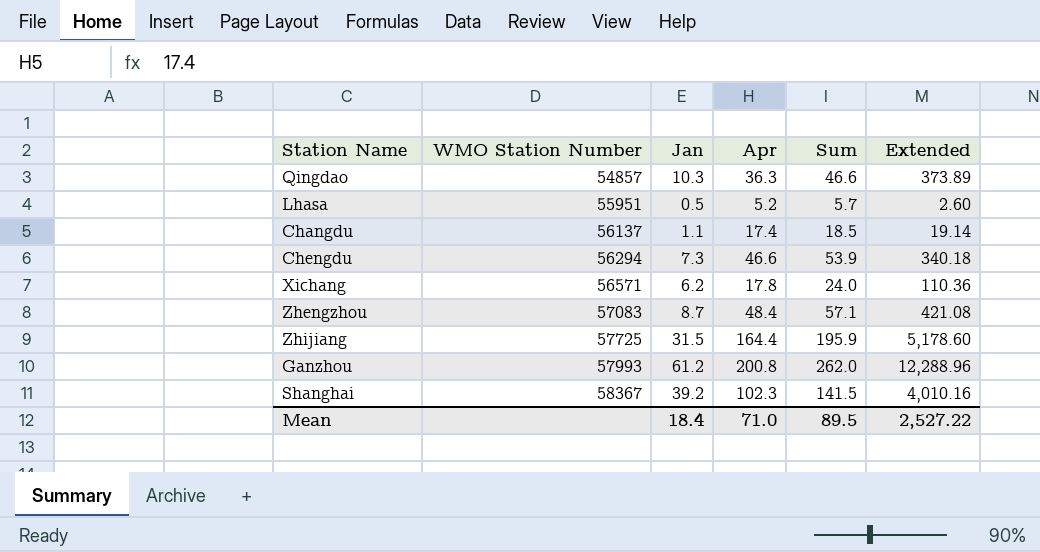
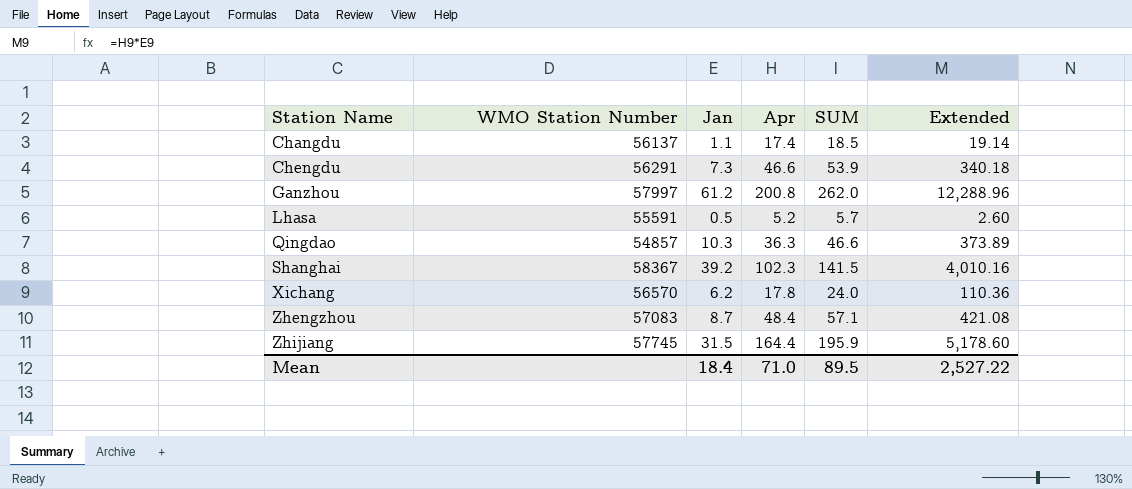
row order: WMO Station Number ascending -> Station Name ascending
column name: Sum -> SUM
Chengdu | WMO Station Number: 56294 -> 56291
Ganzhou | WMO Station Number: 57993 -> 57997
Lhasa | WMO Station Number: 55951 -> 55591
Xichang | WMO Station Number: 56571 -> 56570
Zhijiang | WMO Station Number: 57725 -> 57745

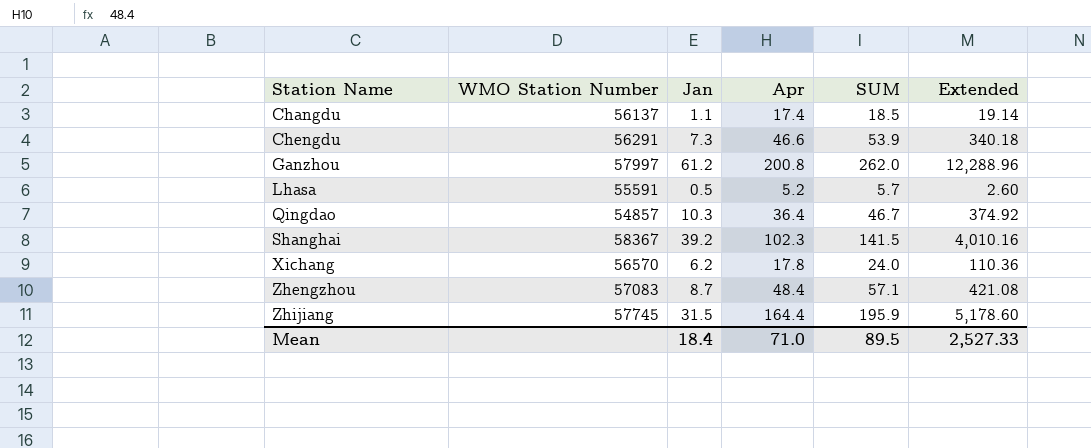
Qingdao | Apr: 36.3 -> 36.4
Qingdao | SUM: 46.6 -> 46.7
Qingdao | Extended: 373.89 -> 374.92
Mean | Extended: 2,527.22 -> 2,527.33

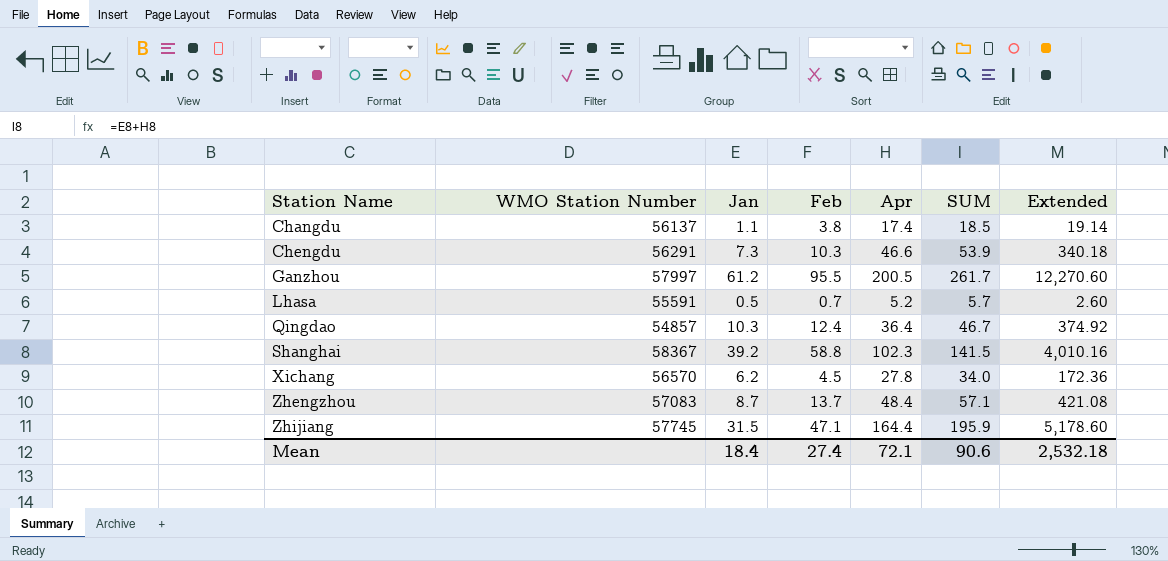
column Feb | position: none -> 4
Ganzhou | Apr: 200.8 -> 200.5
Ganzhou | SUM: 262.0 -> 261.7
Ganzhou | Extended: 12,288.96 -> 12,270.60
Xichang | Apr: 17.8 -> 27.8
Xichang | SUM: 24.0 -> 34.0
Xichang | Extended: 110.36 -> 172.36
Mean | Apr: 71.0 -> 72.1
Mean | SUM: 89.5 -> 90.6
Mean | Extended: 2,527.33 -> 2,532.18

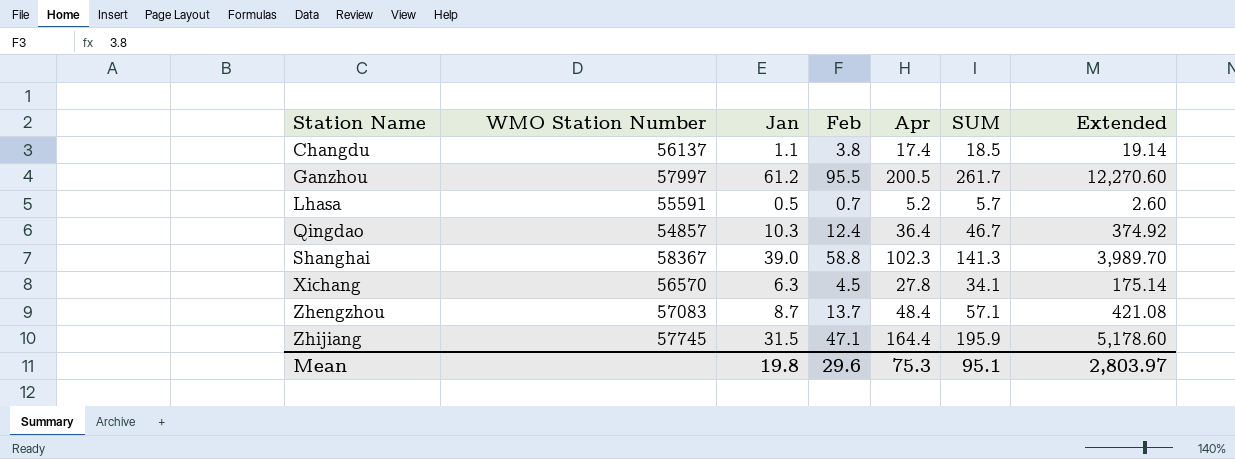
row Chengdu: 56291 | 7.3 | 10.3 | 46.6 | 53.9 | 340.18 -> none
Shanghai | Jan: 39.2 -> 39.0
Shanghai | SUM: 141.5 -> 141.3
Shanghai | Extended: 4,010.16 -> 3,989.70
Xichang | Jan: 6.2 -> 6.3
Xichang | SUM: 34.0 -> 34.1
Xichang | Extended: 172.36 -> 175.14
Mean | Jan: 18.4 -> 19.8
Mean | Feb: 27.4 -> 29.6
Mean | Apr: 72.1 -> 75.3
Mean | SUM: 90.6 -> 95.1
Mean | Extended: 2,532.18 -> 2,803.97

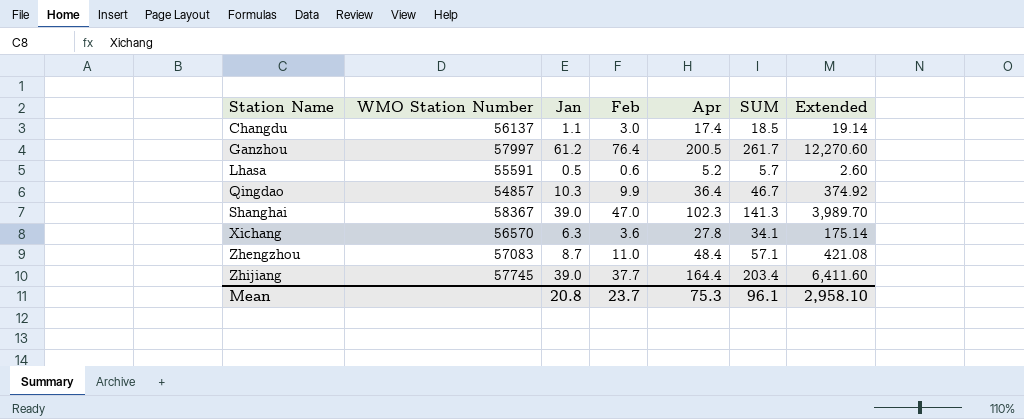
Changdu | Feb: 3.8 -> 3.0
Ganzhou | Feb: 95.5 -> 76.4
Lhasa | Feb: 0.7 -> 0.6
Qingdao | Feb: 12.4 -> 9.9
Shanghai | Feb: 58.8 -> 47.0
Xichang | Feb: 4.5 -> 3.6
Zhengzhou | Feb: 13.7 -> 11.0
Zhijiang | Jan: 31.5 -> 39.0
Zhijiang | Feb: 47.1 -> 37.7
Zhijiang | SUM: 195.9 -> 203.4
Zhijiang | Extended: 5,178.60 -> 6,411.60
Mean | Jan: 19.8 -> 20.8
Mean | Feb: 29.6 -> 23.7
Mean | SUM: 95.1 -> 96.1
Mean | Extended: 2,803.97 -> 2,958.10

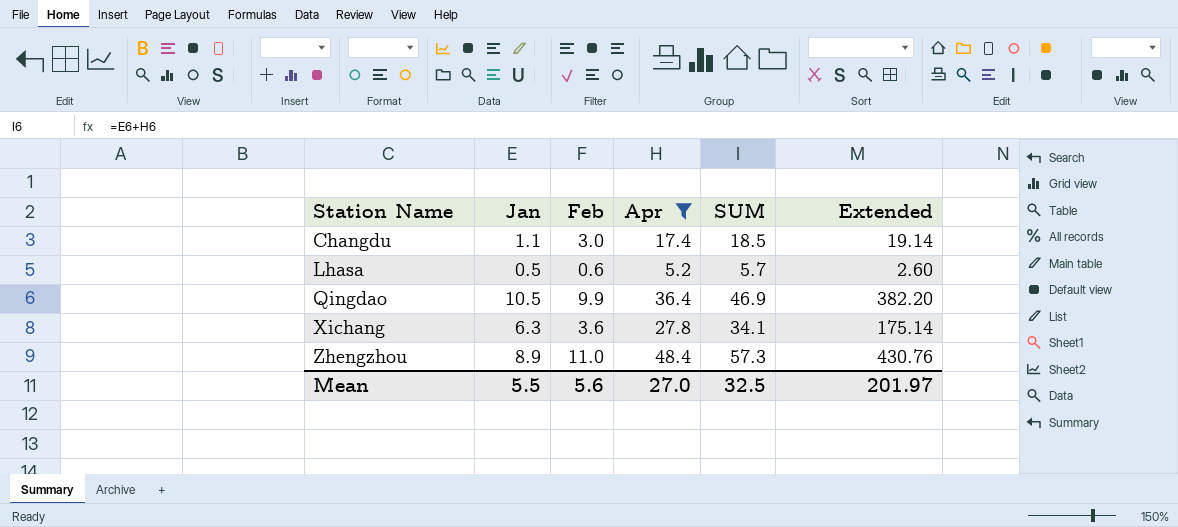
filter: none -> Apr <= 48.4
column WMO Station Number | position: 2 -> none
Qingdao | Jan: 10.3 -> 10.5
Qingdao | SUM: 46.7 -> 46.9
Qingdao | Extended: 374.92 -> 382.20
Zhengzhou | Jan: 8.7 -> 8.9
Zhengzhou | SUM: 57.1 -> 57.3
Zhengzhou | Extended: 421.08 -> 430.76
Mean | Jan: 20.8 -> 5.5
Mean | Feb: 23.7 -> 5.6
Mean | Apr: 75.3 -> 27.0
Mean | SUM: 96.1 -> 32.5
Mean | Extended: 2,958.10 -> 201.97

